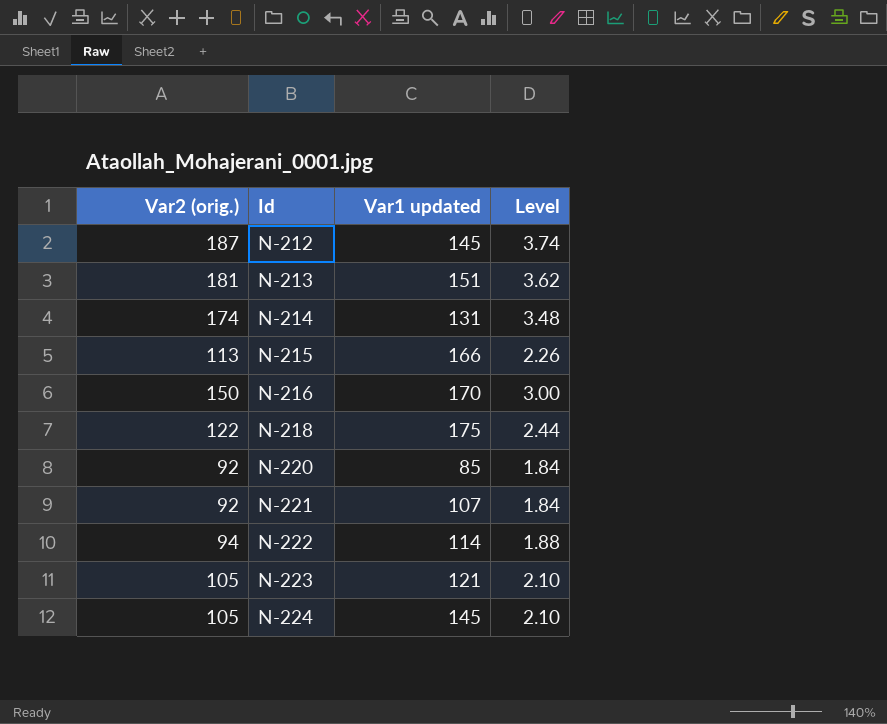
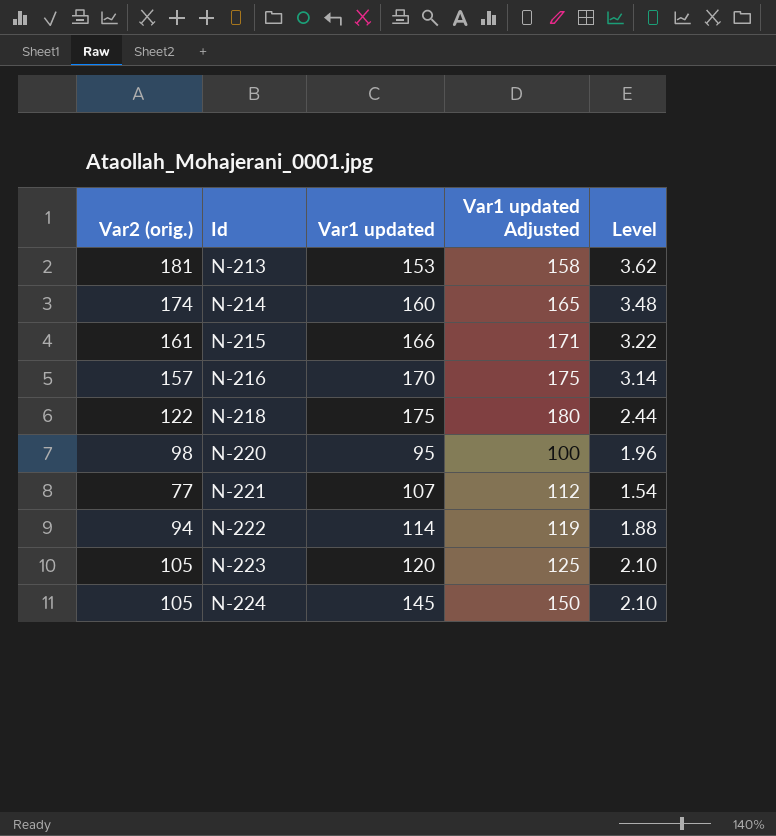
column Var1 updated Adjusted | formula: none -> [Var1 updated] + 5
row N-212: 187 | 145 | 3.74 -> none
N-213 | Var1 updated: 151 -> 153
N-214 | Var1 updated: 131 -> 160
N-215 | Var2 (orig.): 113 -> 161
N-215 | Level: 2.26 -> 3.22
N-216 | Var2 (orig.): 150 -> 157
N-216 | Level: 3.00 -> 3.14
N-220 | Var2 (orig.): 92 -> 98
N-220 | Var1 updated: 85 -> 95
N-220 | Level: 1.84 -> 1.96
N-221 | Var2 (orig.): 92 -> 77
N-221 | Level: 1.84 -> 1.54
N-223 | Var1 updated: 121 -> 120

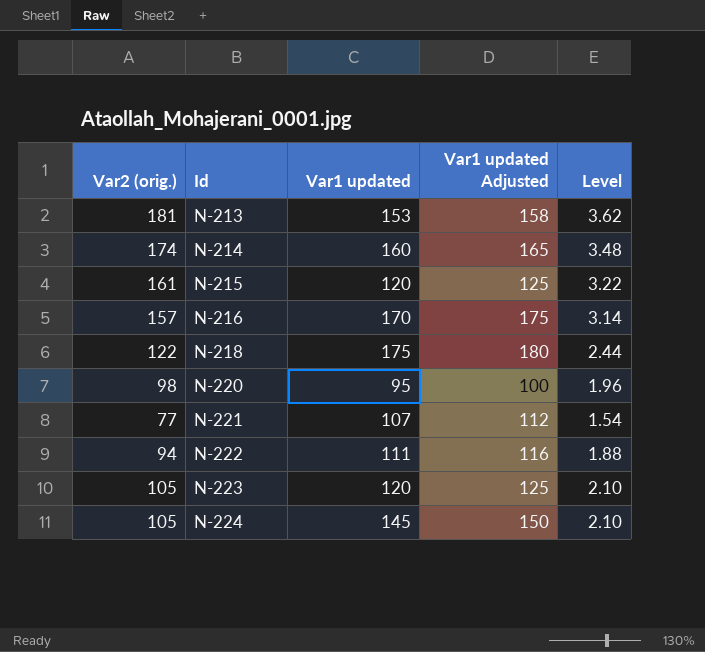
N-215 | Var1 updated: 166 -> 120
N-215 | Var1 updated Adjusted: 171 -> 125
N-222 | Var1 updated: 114 -> 111
N-222 | Var1 updated Adjusted: 119 -> 116

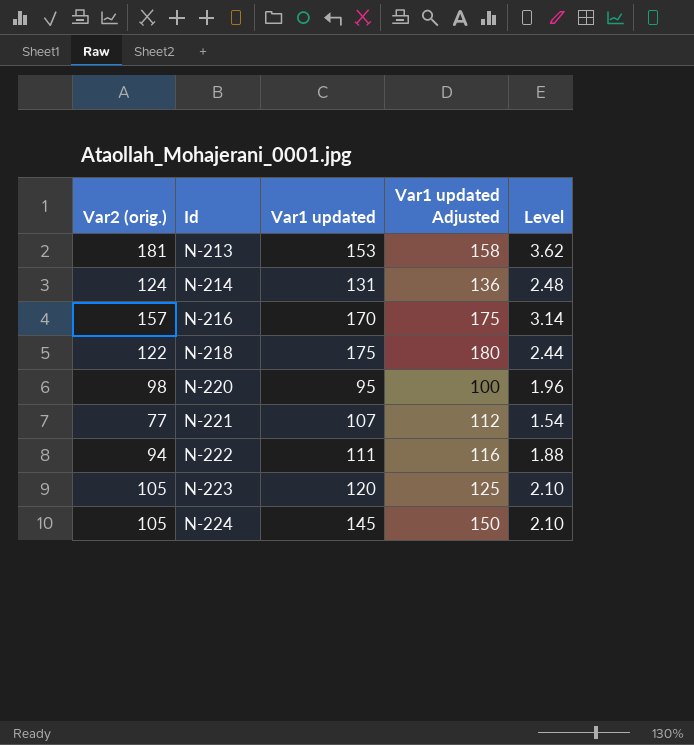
row N-215: 161 | 120 | 125 | 3.22 -> none
N-214 | Var2 (orig.): 174 -> 124
N-214 | Var1 updated: 160 -> 131
N-214 | Var1 updated Adjusted: 165 -> 136
N-214 | Level: 3.48 -> 2.48

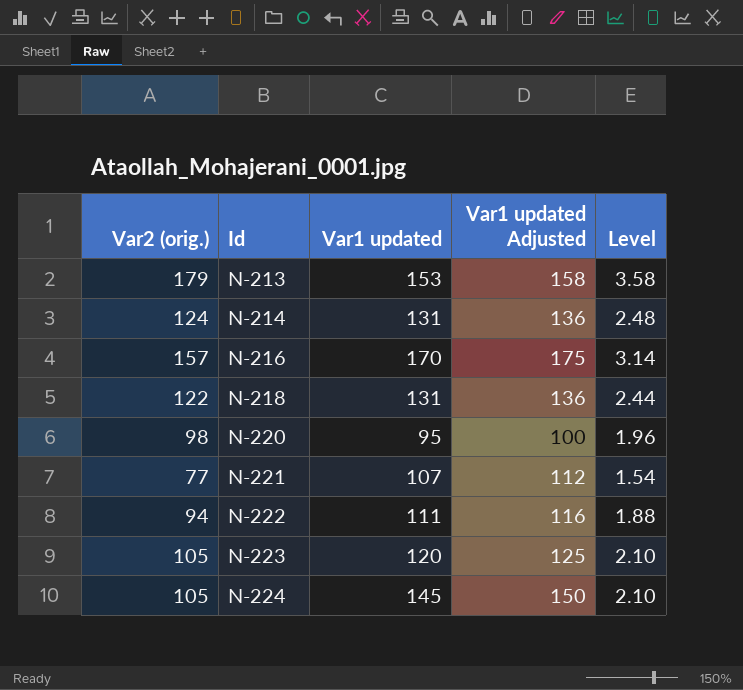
N-213 | Var2 (orig.): 181 -> 179
N-213 | Level: 3.62 -> 3.58
N-218 | Var1 updated: 175 -> 131
N-218 | Var1 updated Adjusted: 180 -> 136

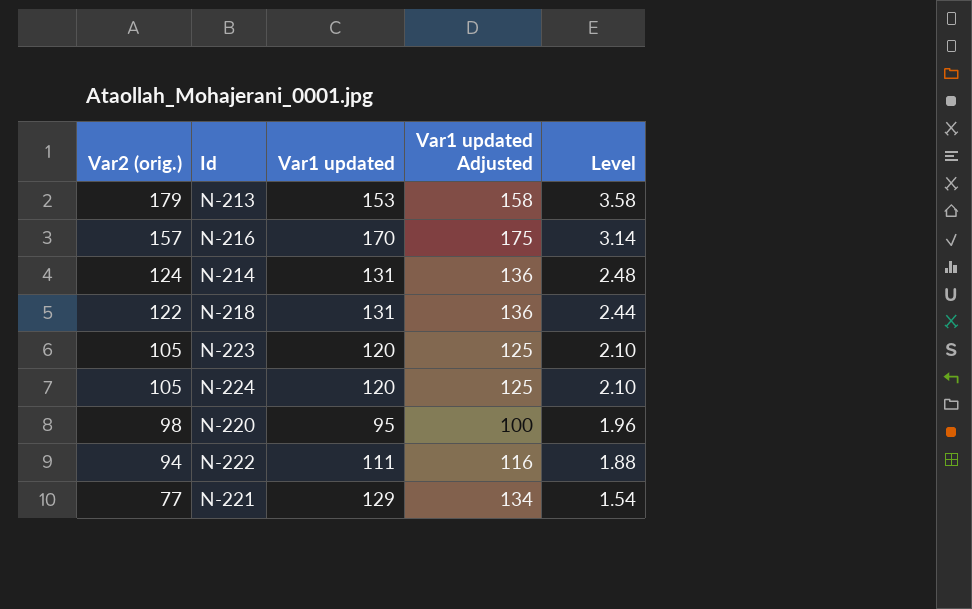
row order: Id ascending -> Var2 (orig.) descending
N-224 | Var1 updated: 145 -> 120
N-224 | Var1 updated Adjusted: 150 -> 125
N-221 | Var1 updated: 107 -> 129
N-221 | Var1 updated Adjusted: 112 -> 134

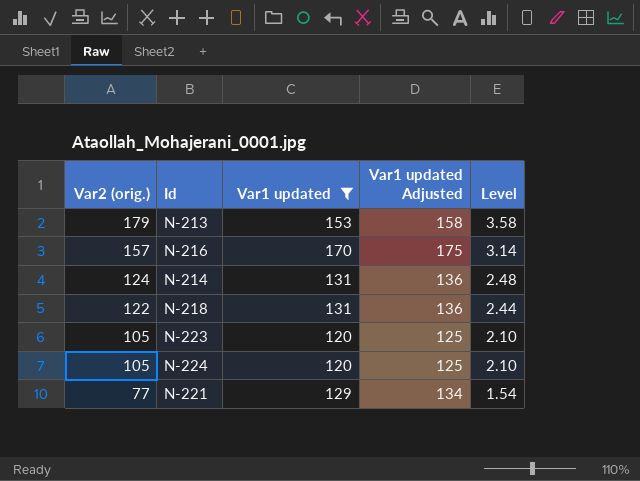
filter: none -> Var1 updated >= 120

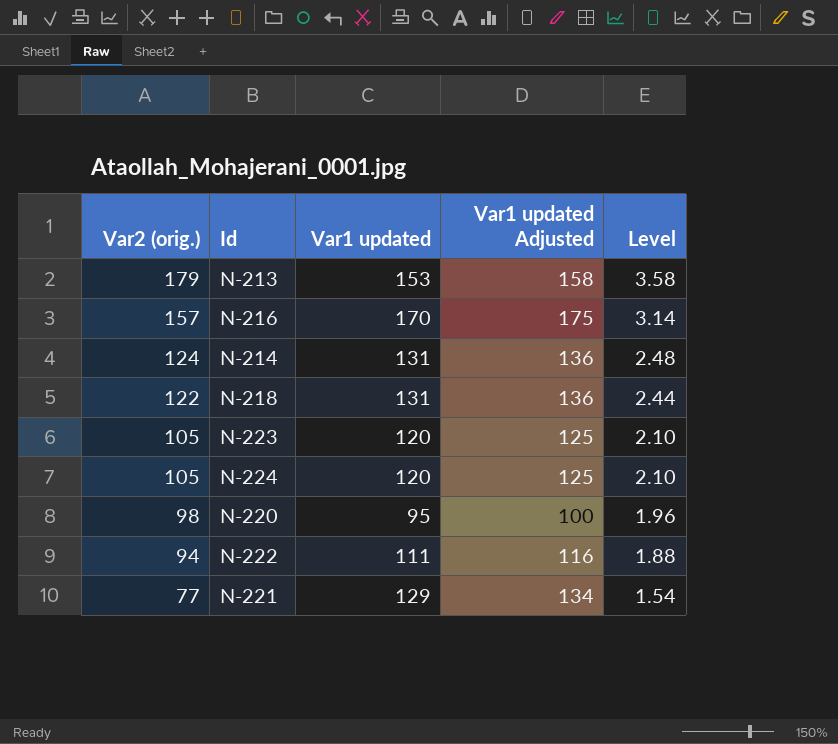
filter: Var1 updated >= 120 -> none

